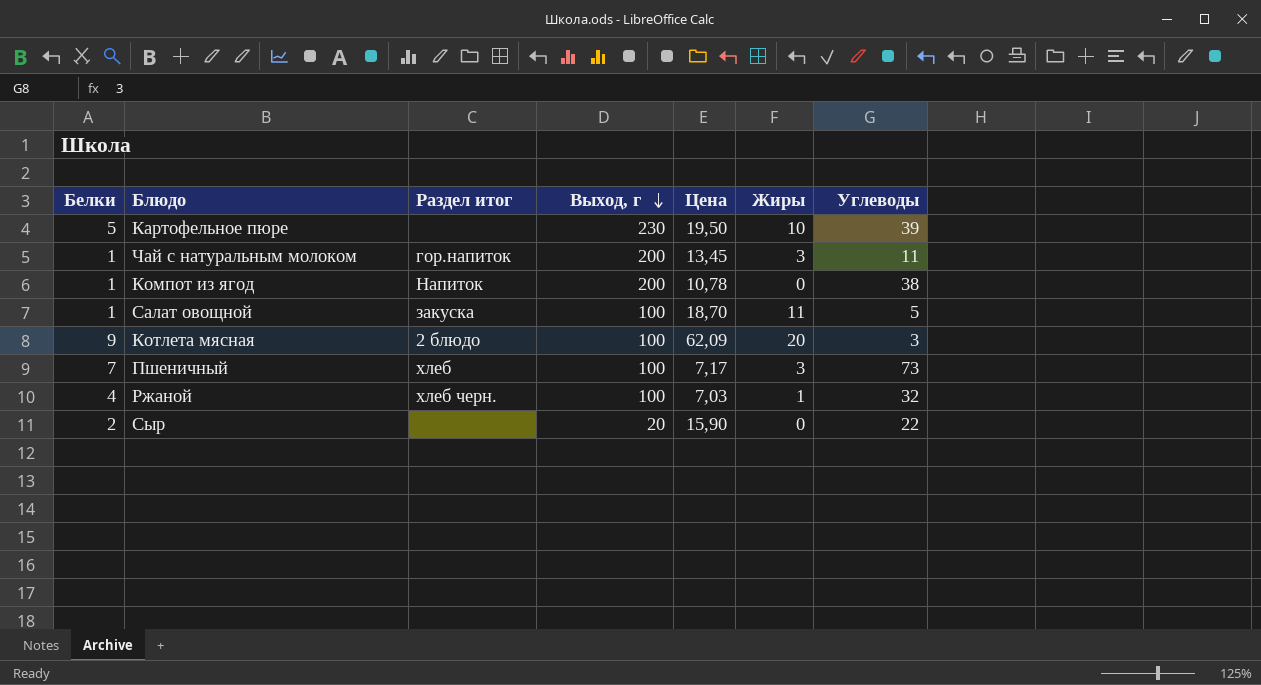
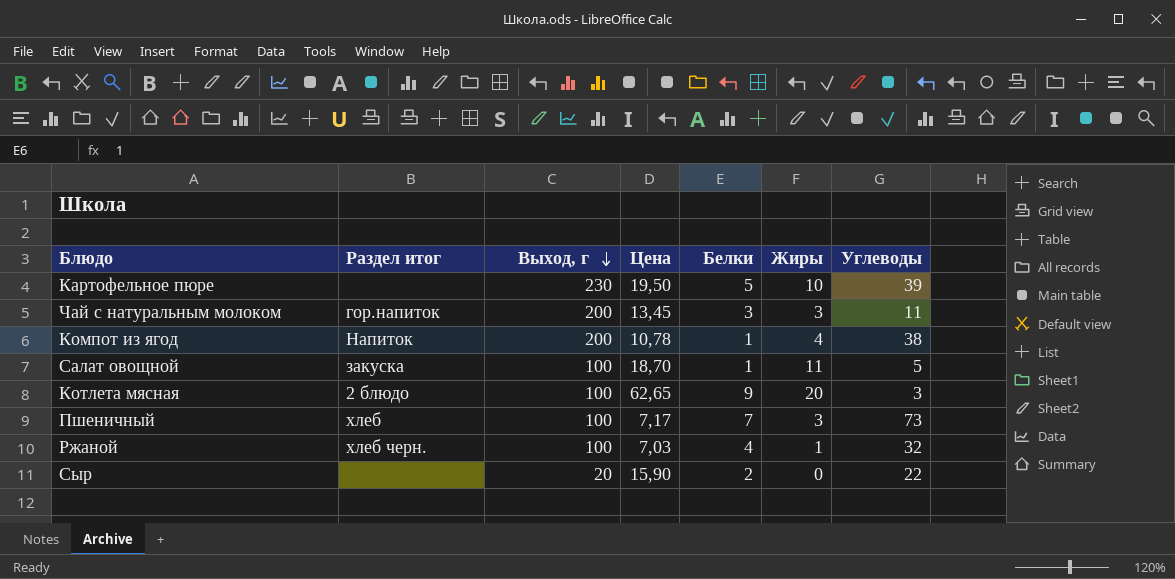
column Белки | position: 1 -> 5
Чай с натуральным молоком | Белки: 1 -> 3
Компот из ягод | Жиры: 0 -> 4
Котлета мясная | Цена: 62,09 -> 62,65

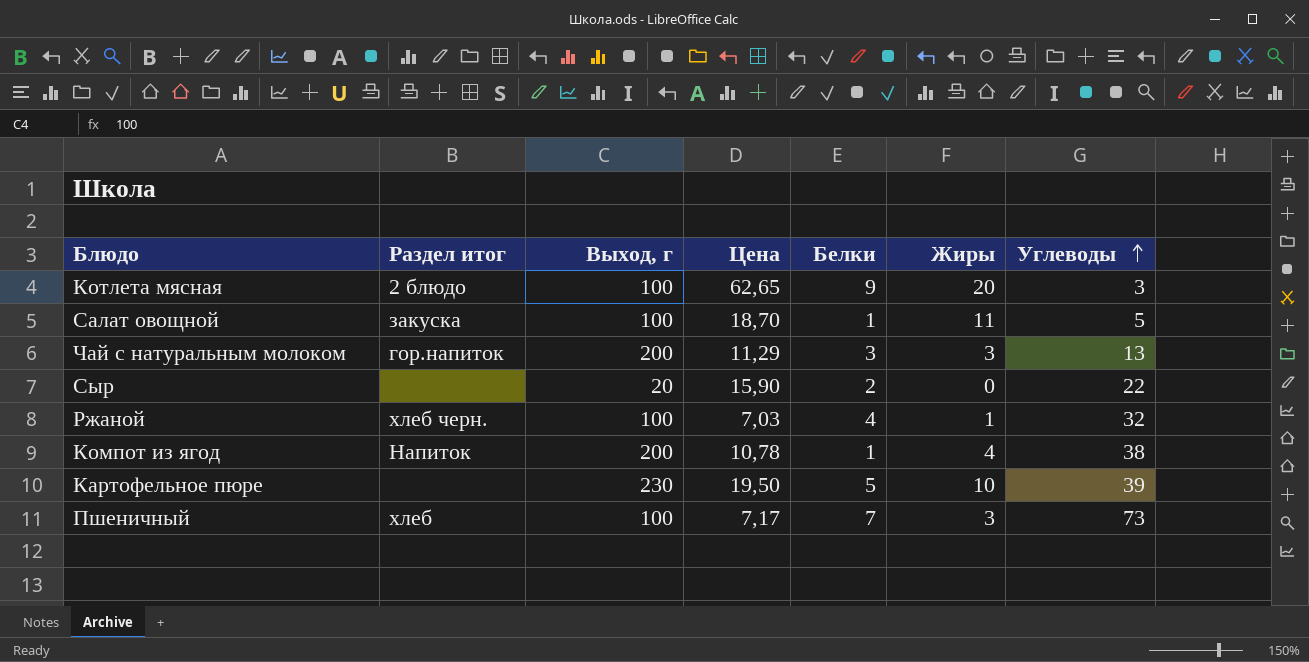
row order: Выход, г descending -> Углеводы ascending
Чай с натуральным молоком | Цена: 13,45 -> 11,29
Чай с натуральным молоком | Углеводы: 11 -> 13

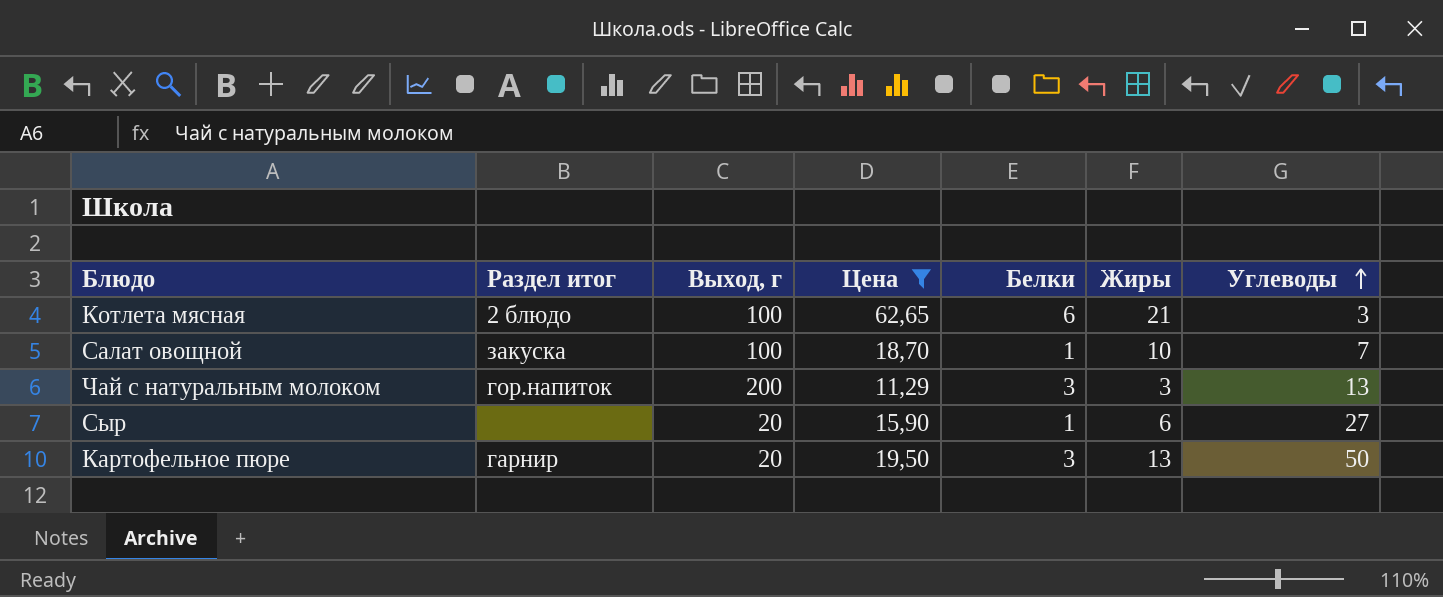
filter: none -> Цена >= 11,29
Котлета мясная | Белки: 9 -> 6
Котлета мясная | Жиры: 20 -> 21
Салат овощной | Жиры: 11 -> 10
Салат овощной | Углеводы: 5 -> 7
Сыр | Белки: 2 -> 1
Сыр | Жиры: 0 -> 6
Сыр | Углеводы: 22 -> 27
Картофельное пюре | Раздел итог: none -> гарнир
Картофельное пюре | Выход, г: 230 -> 20
Картофельное пюре | Белки: 5 -> 3
Картофельное пюре | Жиры: 10 -> 13
Картофельное пюре | Углеводы: 39 -> 50

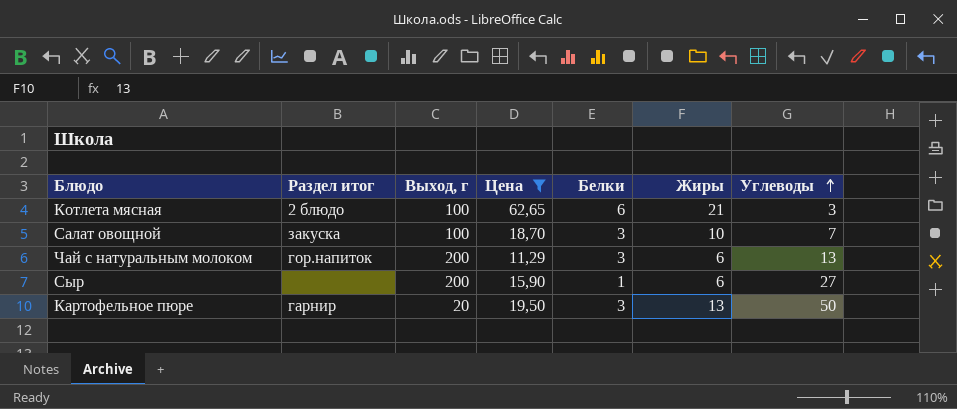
Салат овощной | Белки: 1 -> 3
Чай с натуральным молоком | Жиры: 3 -> 6
Сыр | Выход, г: 20 -> 200

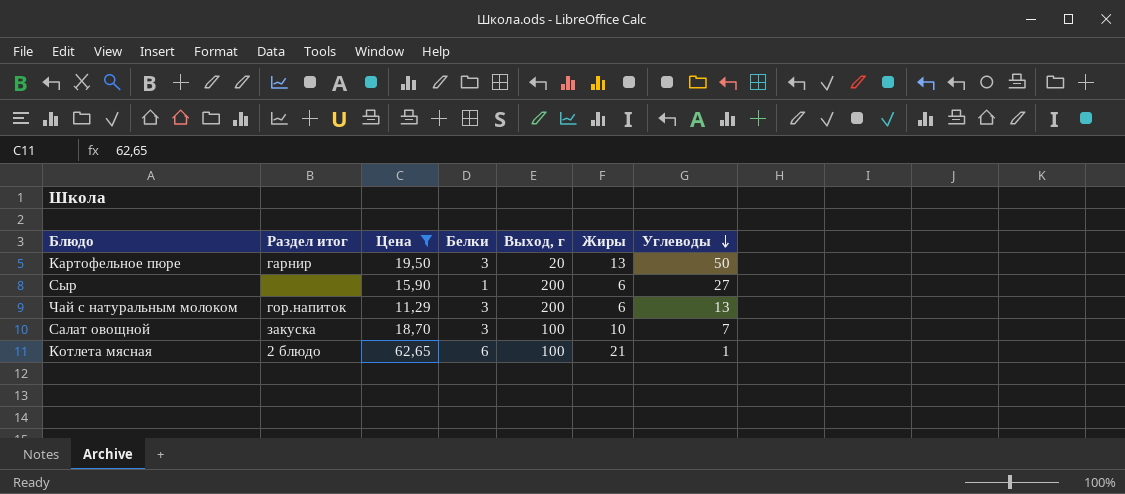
row order: Углеводы ascending -> Углеводы descending
column Выход, г | position: 3 -> 5
Котлета мясная | Углеводы: 3 -> 1

